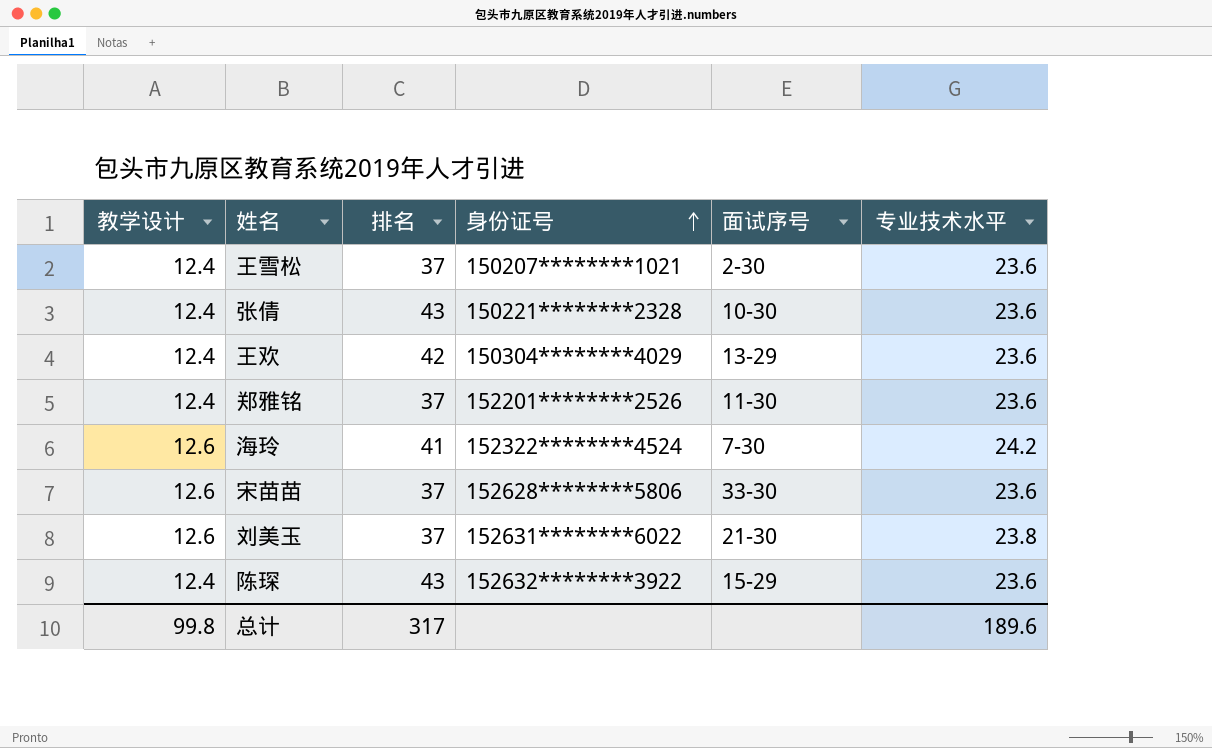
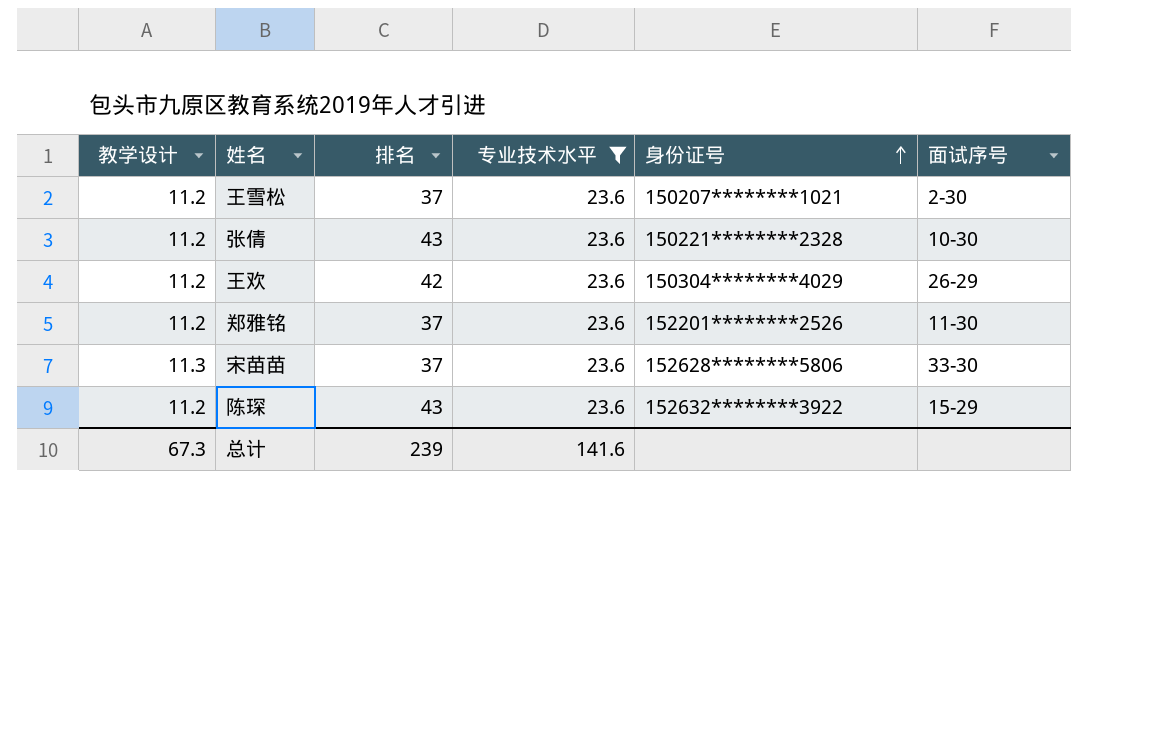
filter: none -> 专业技术水平 = 23.6
column 专业技术水平 | position: 6 -> 4
王雪松 | 教学设计: 12.4 -> 11.2
张倩 | 教学设计: 12.4 -> 11.2
王欢 | 教学设计: 12.4 -> 11.2
王欢 | 面试序号: 13-29 -> 26-29
郑雅铭 | 教学设计: 12.4 -> 11.2
宋苗苗 | 教学设计: 12.6 -> 11.3
陈琛 | 教学设计: 12.4 -> 11.2
总计 | 教学设计: 99.8 -> 67.3
总计 | 排名: 317 -> 239
总计 | 专业技术水平: 189.6 -> 141.6

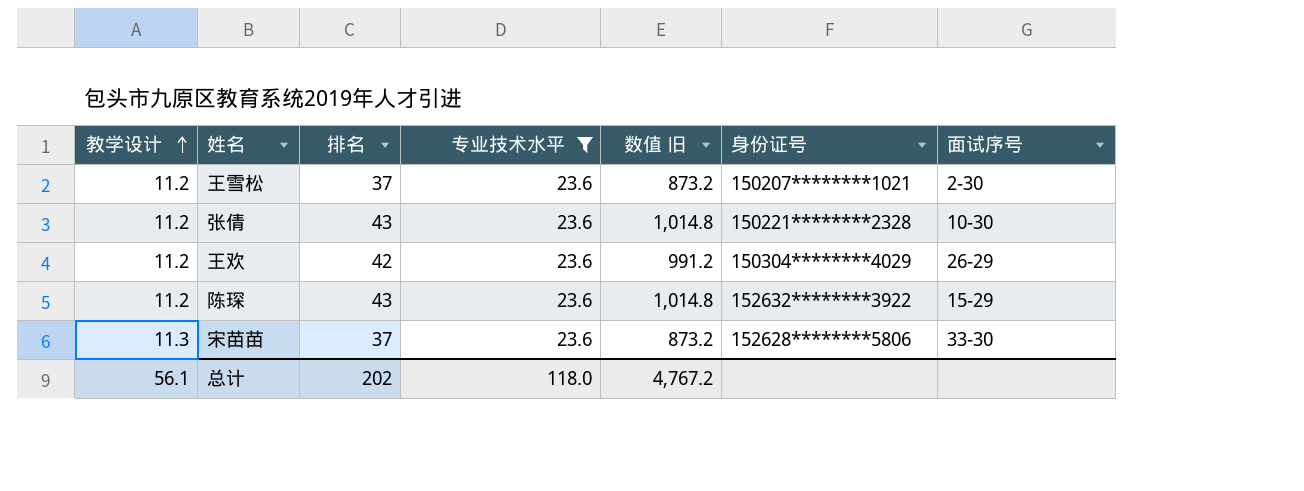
row order: 身份证号 ascending -> 教学设计 ascending
column 数值 旧 | formula: none -> [排名] * [专业技术水平]
row 郑雅铭: 11.2 | 37 | 23.6 | 152201********2526 | 11-30 -> none
总计 | 教学设计: 67.3 -> 56.1
总计 | 排名: 239 -> 202
总计 | 专业技术水平: 141.6 -> 118.0

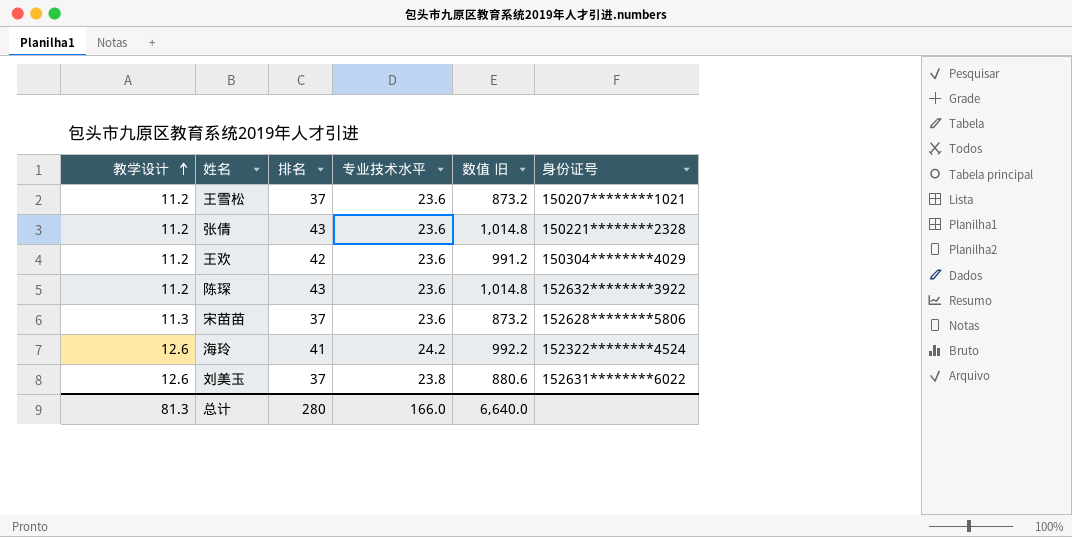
filter: 专业技术水平 = 23.6 -> none
column 面试序号 | position: 7 -> none
总计 | 教学设计: 56.1 -> 81.3
总计 | 排名: 202 -> 280
总计 | 专业技术水平: 118.0 -> 166.0
总计 | 数值 旧: 4,767.2 -> 6,640.0

